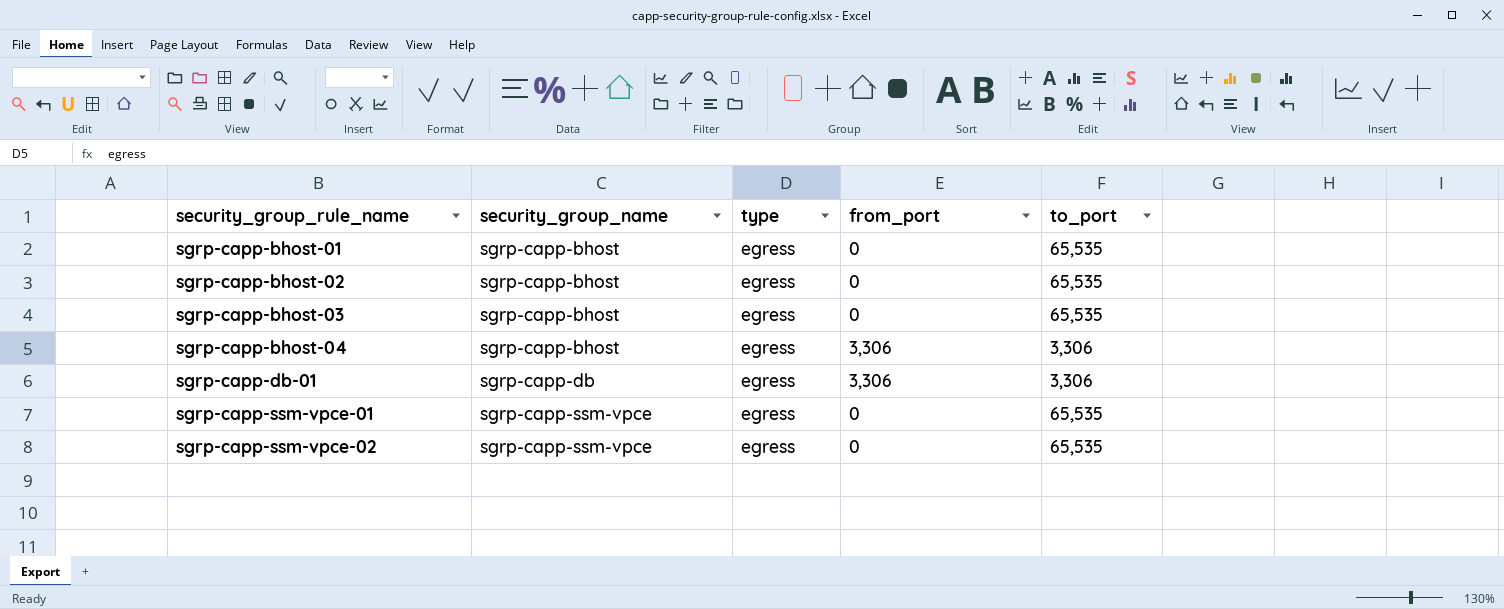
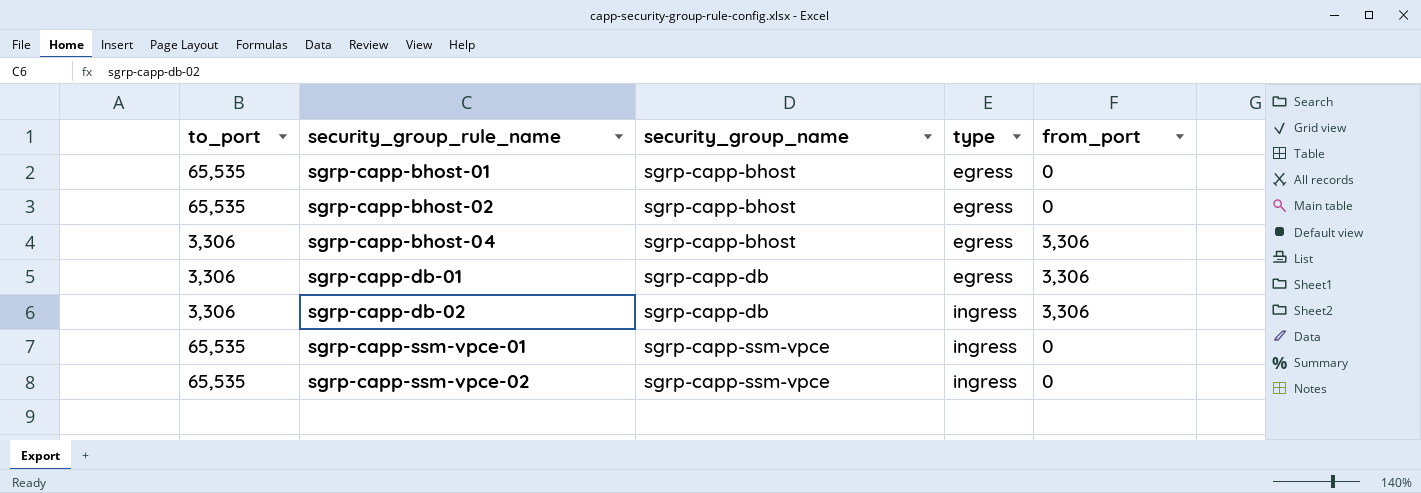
column to_port | position: 5 -> 1
row sgrp-capp-bhost-03: sgrp-capp-bhost | egress | 0 | 65,535 -> none
row sgrp-capp-db-02: none -> 3,306 | sgrp-capp-db | ingress | 3,306
sgrp-capp-ssm-vpce-01 | type: egress -> ingress
sgrp-capp-ssm-vpce-02 | type: egress -> ingress

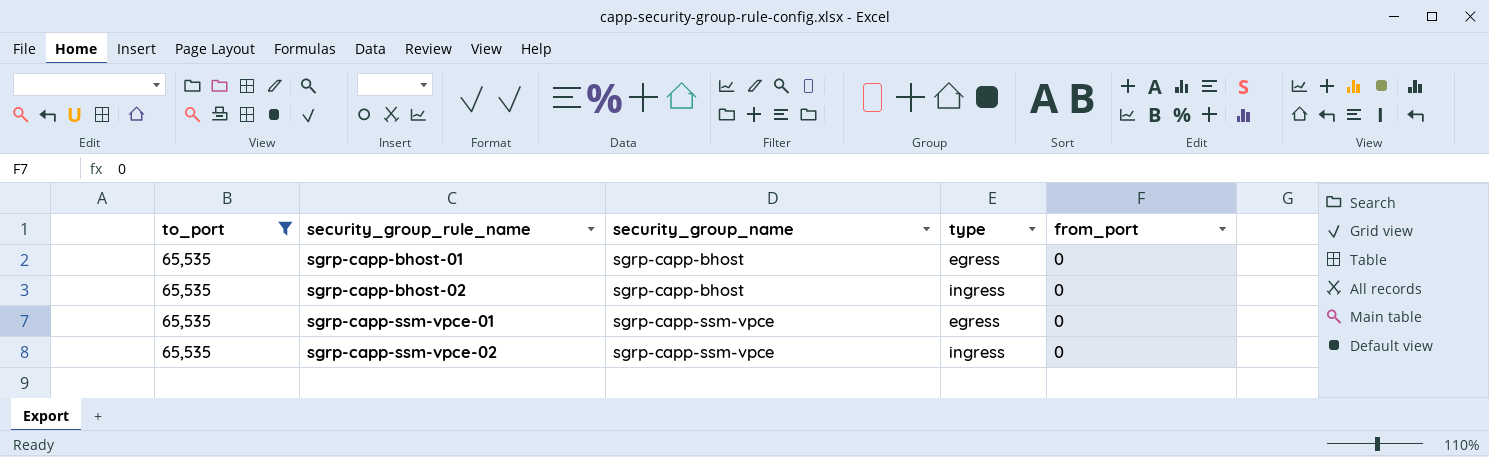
filter: none -> to_port = 65,535
sgrp-capp-bhost-02 | type: egress -> ingress
sgrp-capp-ssm-vpce-01 | type: ingress -> egress

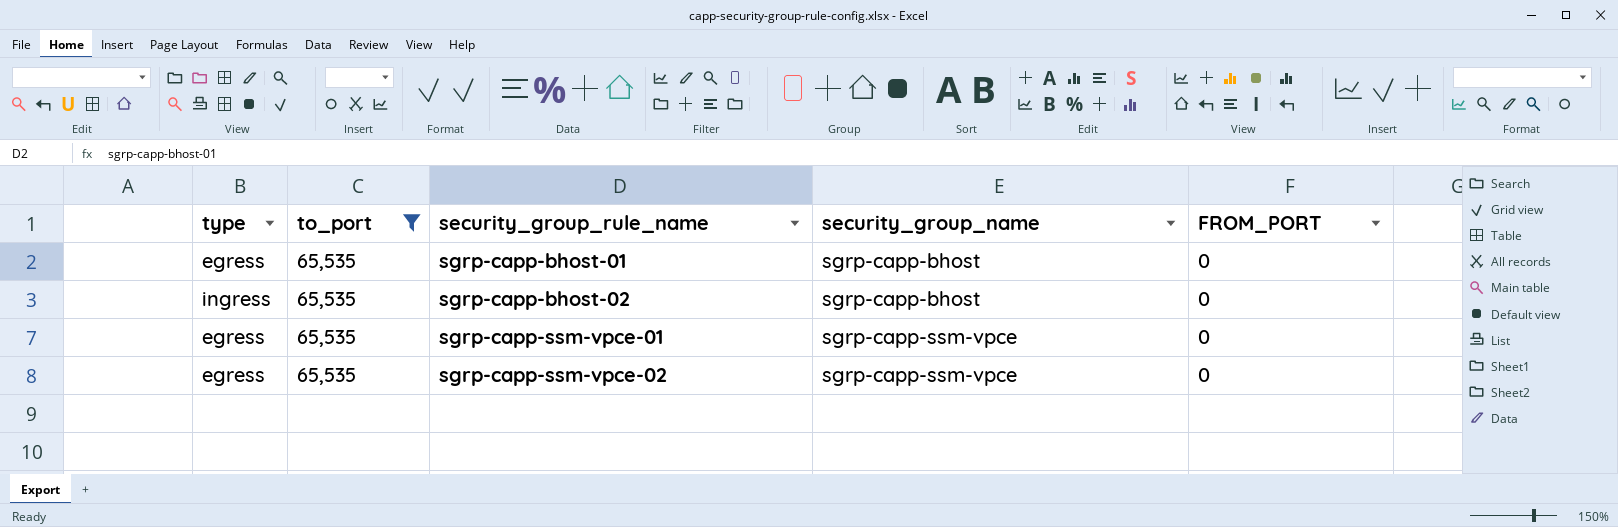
column type | position: 4 -> 1
column name: from_port -> FROM_PORT
sgrp-capp-ssm-vpce-02 | type: ingress -> egress

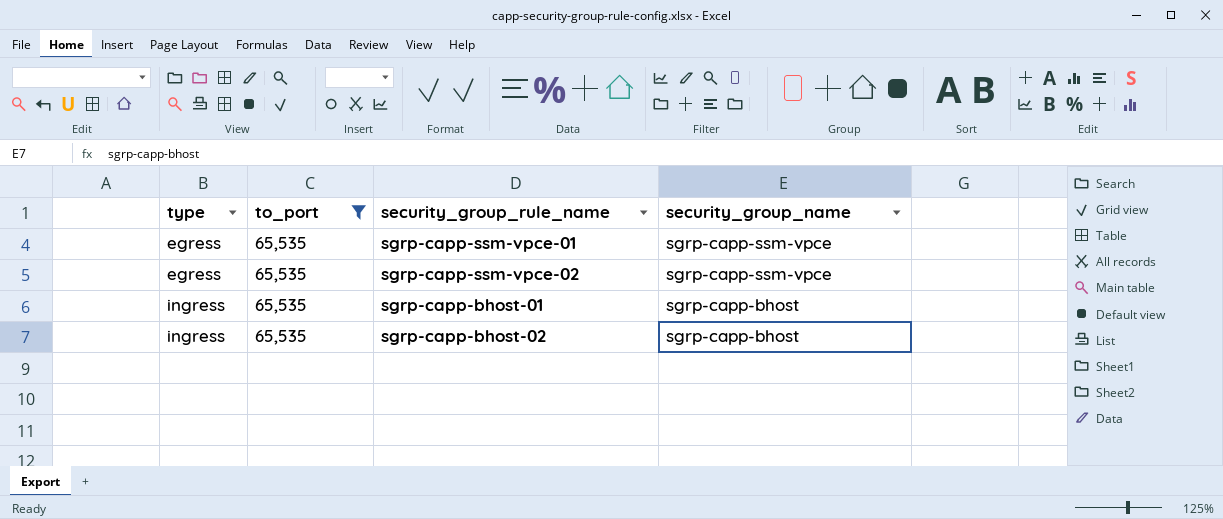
row order: security_group_rule_name ascending -> type ascending
column FROM_PORT | position: 5 -> none
sgrp-capp-bhost-01 | type: egress -> ingress

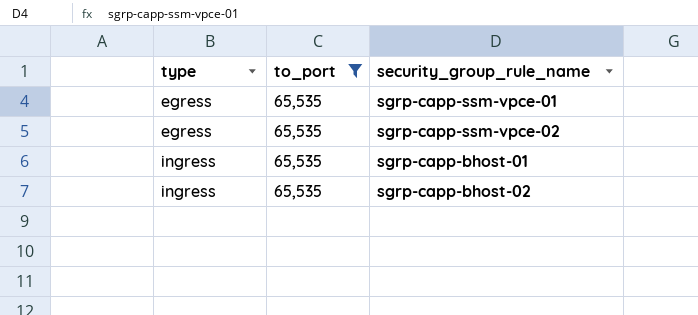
column security_group_name | position: 4 -> none

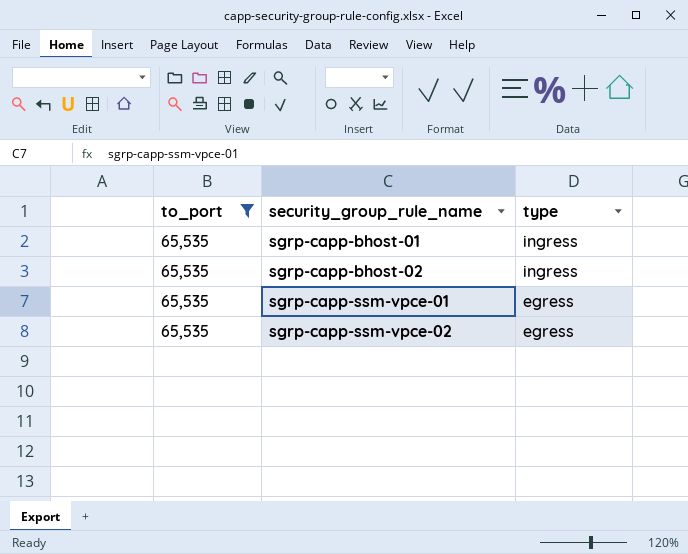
row order: type ascending -> security_group_rule_name ascending
column type | position: 1 -> 3

